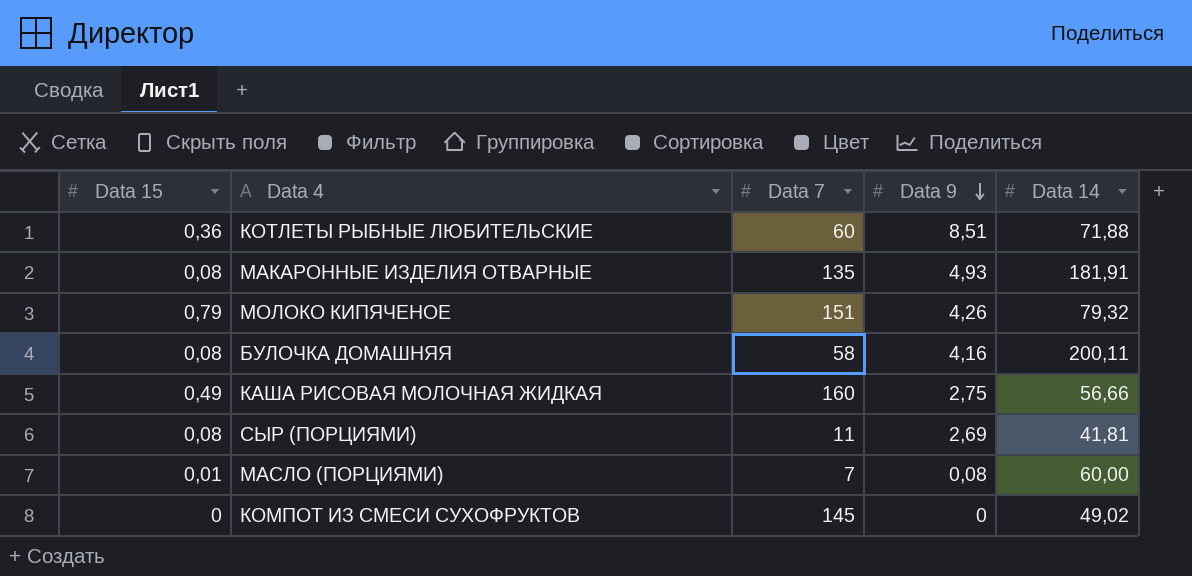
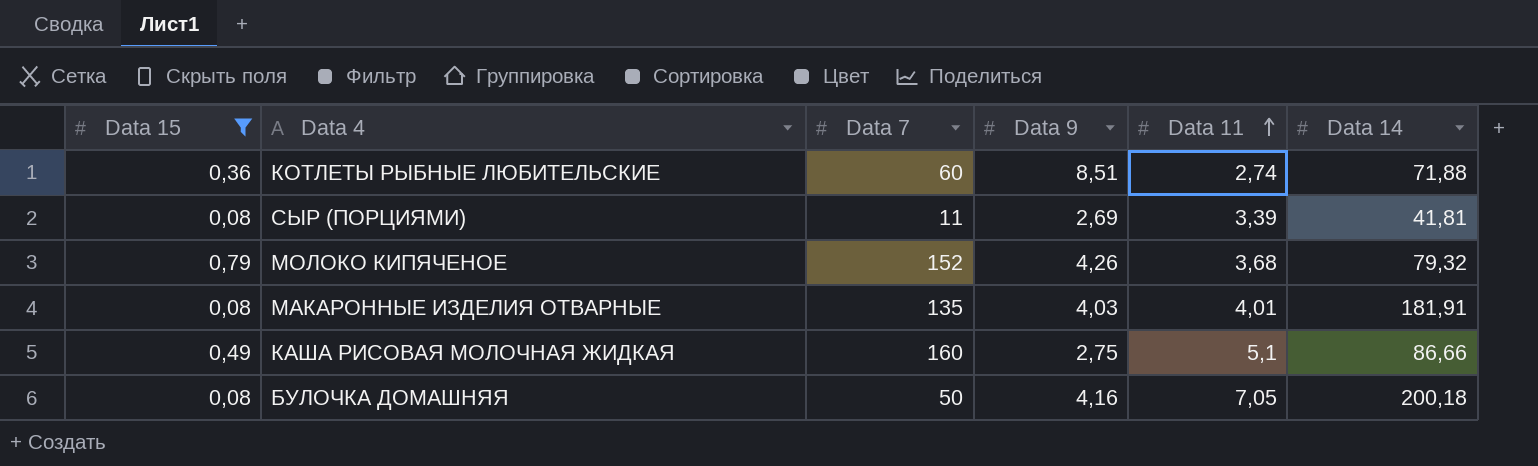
filter: none -> Data 15 >= 0,08
row order: Data 9 descending -> Data 11 ascending
column Data 11 | position: none -> 5
МОЛОКО КИПЯЧЕНОЕ | Data 7: 151 -> 152
МАКАРОННЫЕ ИЗДЕЛИЯ ОТВАРНЫЕ | Data 9: 4,93 -> 4,03
КАША РИСОВАЯ МОЛОЧНАЯ ЖИДКАЯ | Data 14: 56,66 -> 86,66
БУЛОЧКА ДОМАШНЯЯ | Data 7: 58 -> 50
БУЛОЧКА ДОМАШНЯЯ | Data 14: 200,11 -> 200,18

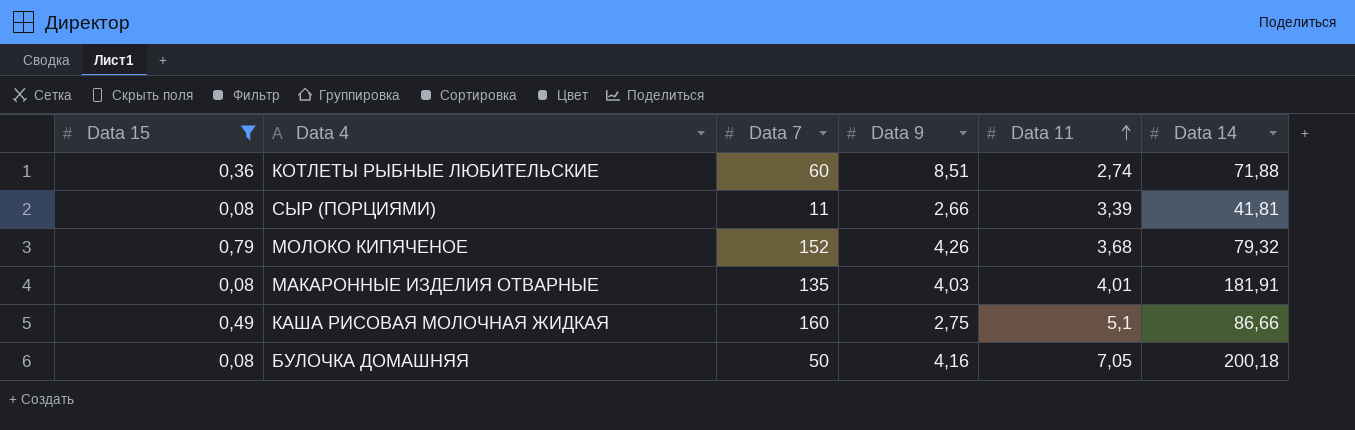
СЫР (ПОРЦИЯМИ) | Data 9: 2,69 -> 2,66

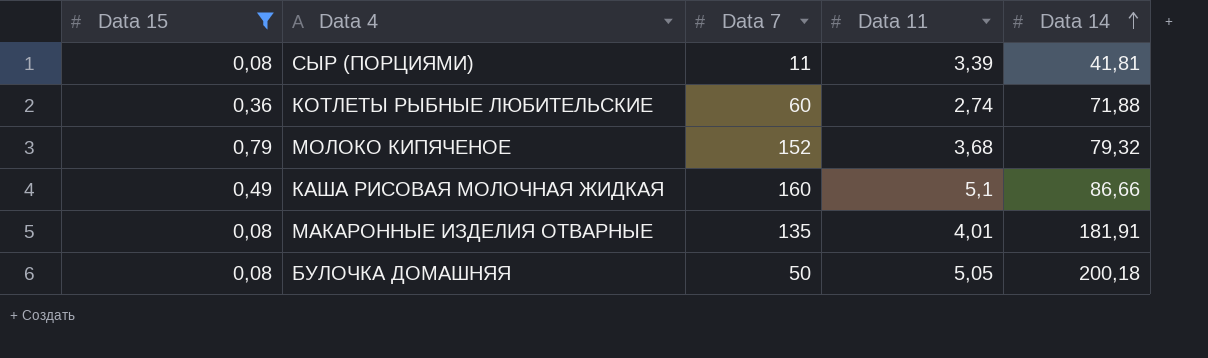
row order: Data 11 ascending -> Data 14 ascending
column Data 9 | position: 4 -> none
БУЛОЧКА ДОМАШНЯЯ | Data 11: 7,05 -> 5,05

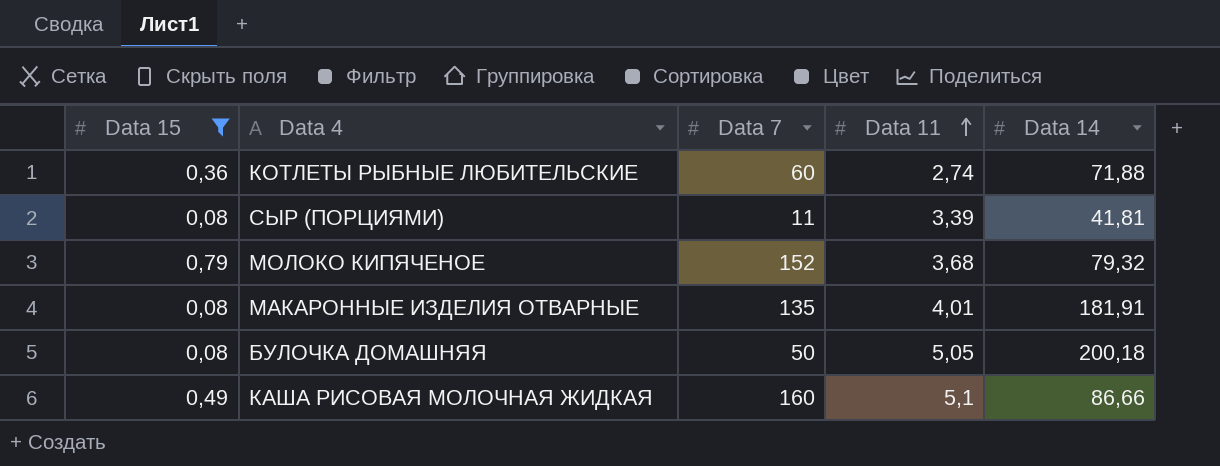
row order: Data 14 ascending -> Data 11 ascending

